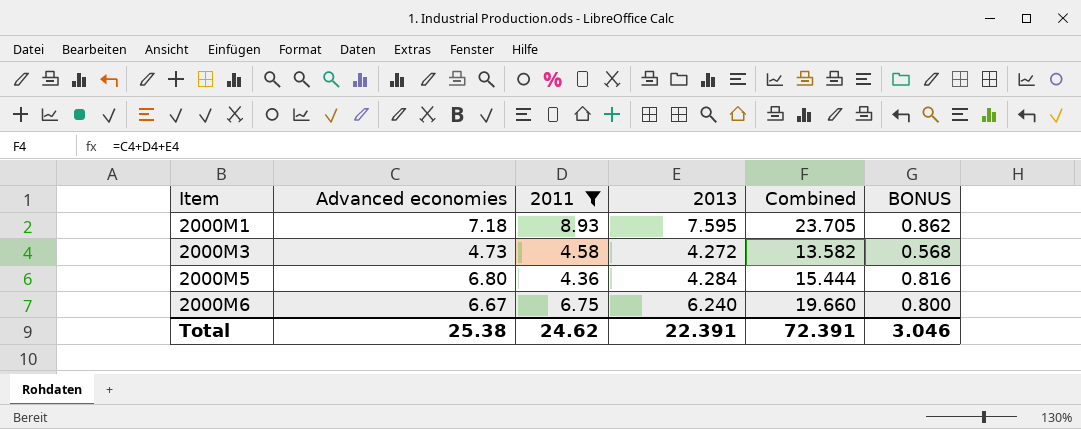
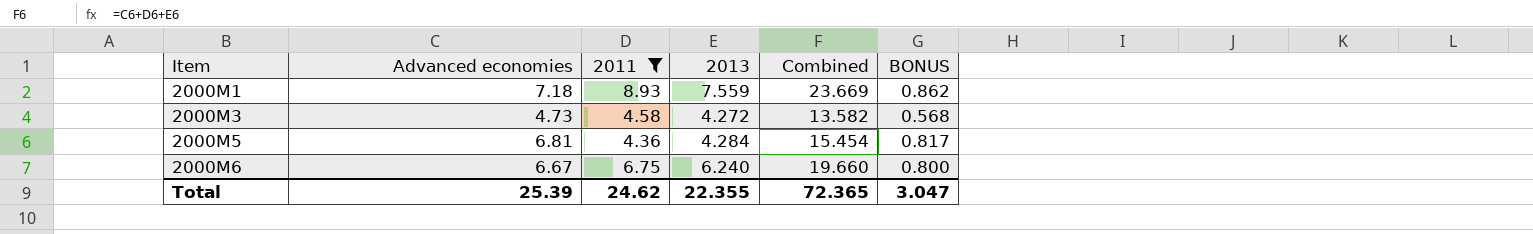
2000M1 | 2013: 7.595 -> 7.559
2000M1 | Combined: 23.705 -> 23.669
2000M5 | Advanced economies: 6.80 -> 6.81
2000M5 | Combined: 15.444 -> 15.454
2000M5 | BONUS: 0.816 -> 0.817
Total | Advanced economies: 25.38 -> 25.39
Total | 2013: 22.391 -> 22.355
Total | Combined: 72.391 -> 72.365
Total | BONUS: 3.046 -> 3.047

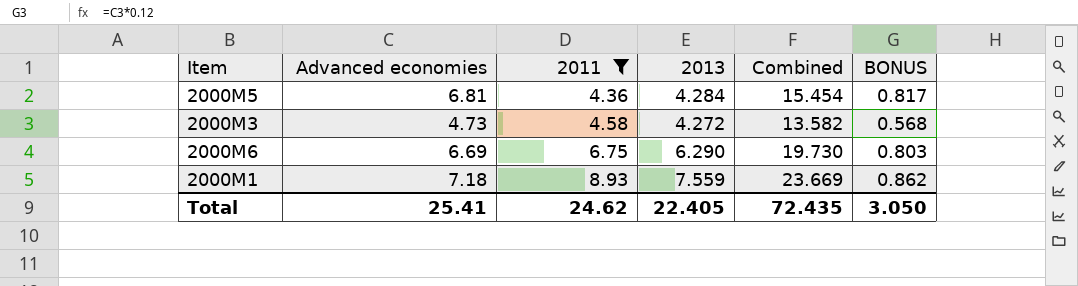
row order: Item ascending -> 2011 ascending
2000M6 | Advanced economies: 6.67 -> 6.69
2000M6 | 2013: 6.240 -> 6.290
2000M6 | Combined: 19.660 -> 19.730
2000M6 | BONUS: 0.800 -> 0.803
Total | Advanced economies: 25.39 -> 25.41
Total | 2013: 22.355 -> 22.405
Total | Combined: 72.365 -> 72.435
Total | BONUS: 3.047 -> 3.050

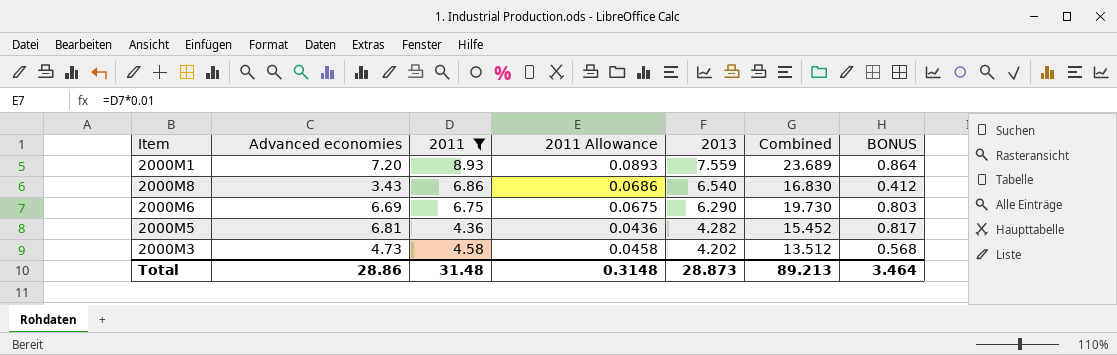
row order: 2011 ascending -> 2013 descending
column 2011 Allowance | formula: none -> [2011] * 0.01
2000M1 | Advanced economies: 7.18 -> 7.20
2000M1 | Combined: 23.669 -> 23.689
2000M1 | BONUS: 0.862 -> 0.864
row 2000M8: none -> 3.43 | 6.86 | 0.0686 | 6.540 | 16.830 | 0.412
2000M5 | 2013: 4.284 -> 4.282
2000M5 | Combined: 15.454 -> 15.452
2000M3 | 2013: 4.272 -> 4.202
2000M3 | Combined: 13.582 -> 13.512
Total | Advanced economies: 25.41 -> 28.86
Total | 2011: 24.62 -> 31.48
Total | 2013: 22.405 -> 28.873
Total | Combined: 72.435 -> 89.213
Total | BONUS: 3.050 -> 3.464

